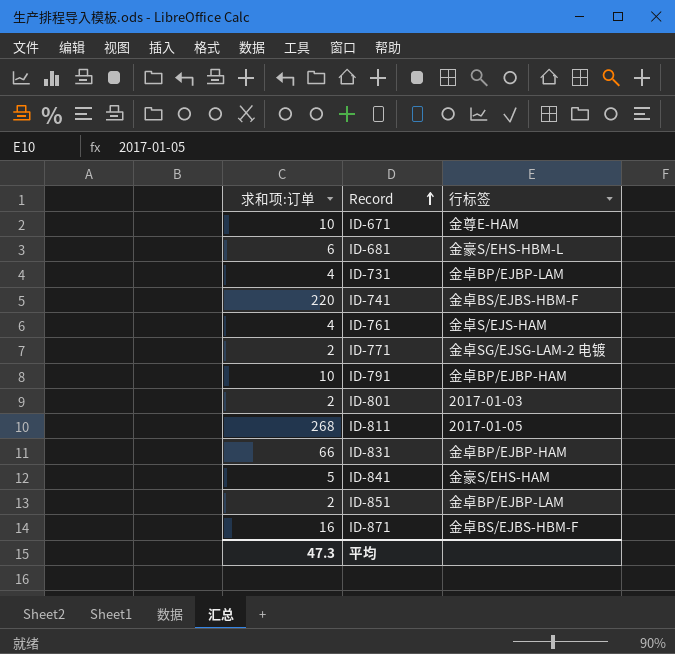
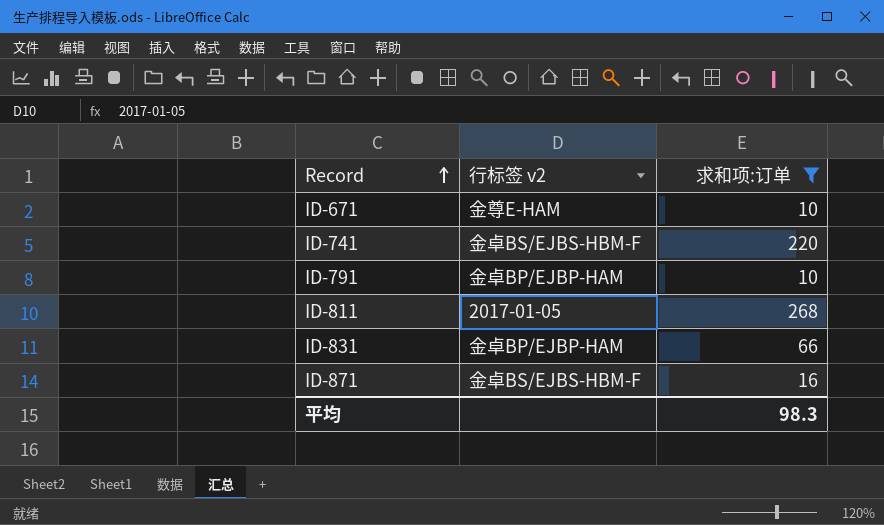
filter: none -> 求和项:订单 >= 10
column name: 行标签 -> 行标签 v2
column 求和项:订单 | position: 1 -> 3
平均 | 求和项:订单: 47.3 -> 98.3

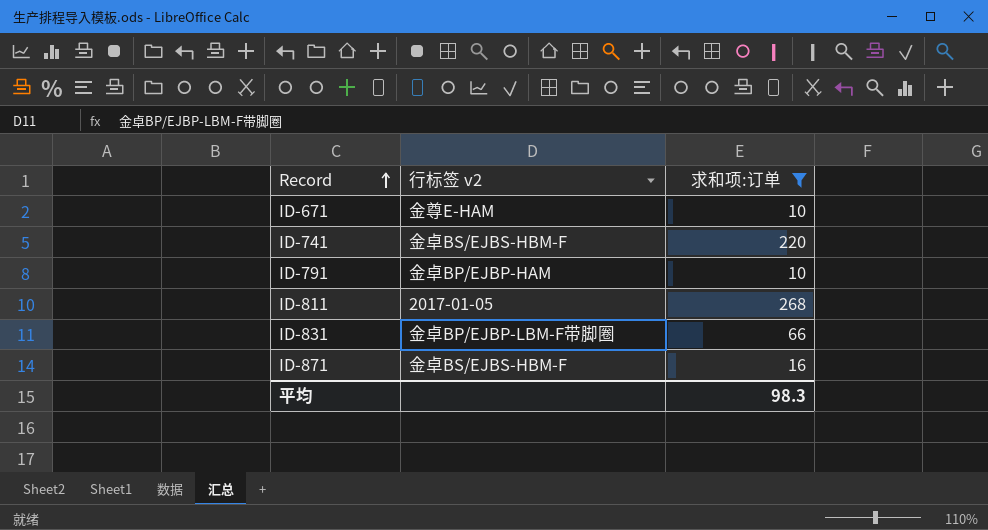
ID-831 | 行标签 v2: 金卓BP/EJBP-HAM -> 金卓BP/EJBP-LBM-F带脚圈

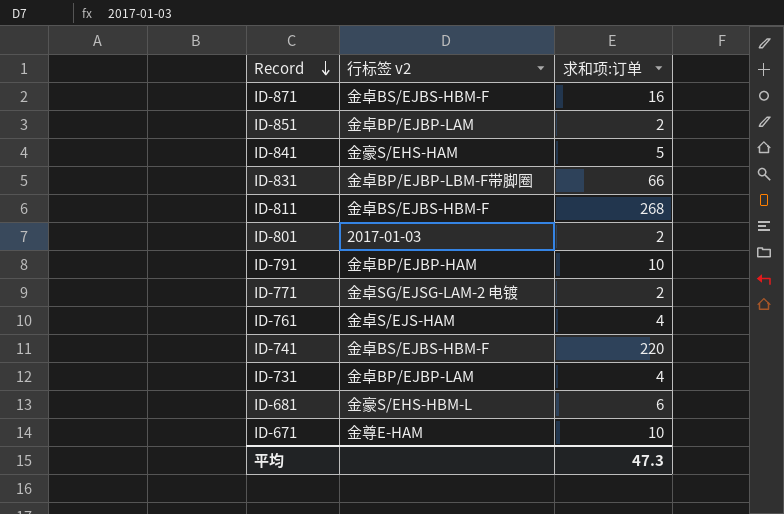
filter: 求和项:订单 >= 10 -> none
row order: Record ascending -> Record descending
ID-811 | 行标签 v2: 2017-01-05 -> 金卓BS/EJBS-HBM-F
平均 | 求和项:订单: 98.3 -> 47.3

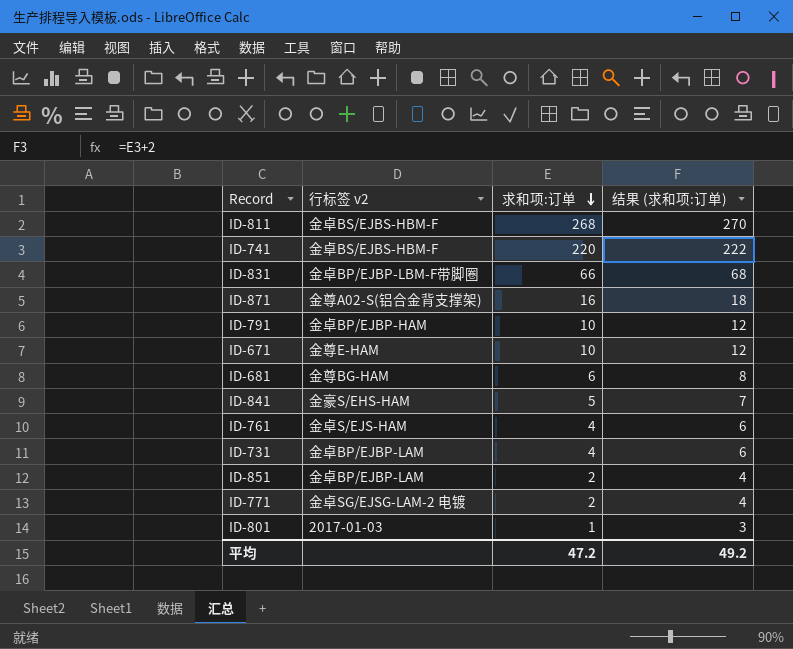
row order: Record descending -> 求和项:订单 descending
column 结果 (求和项:订单) | formula: none -> [求和项:订单] + 2
ID-871 | 行标签 v2: 金卓BS/EJBS-HBM-F -> 金尊A02-S(铝合金背支撑架)
ID-681 | 行标签 v2: 金豪S/EHS-HBM-L -> 金尊BG-HAM
ID-801 | 求和项:订单: 2 -> 1
平均 | 求和项:订单: 47.3 -> 47.2

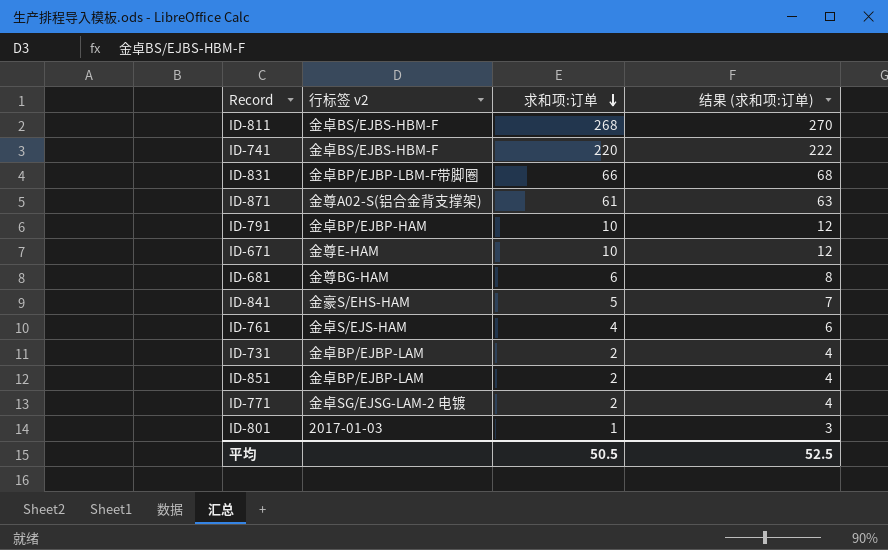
ID-871 | 求和项:订单: 16 -> 61
ID-871 | 结果 (求和项:订单): 18 -> 63
ID-731 | 求和项:订单: 4 -> 2
ID-731 | 结果 (求和项:订单): 6 -> 4
平均 | 求和项:订单: 47.2 -> 50.5
平均 | 结果 (求和项:订单): 49.2 -> 52.5

